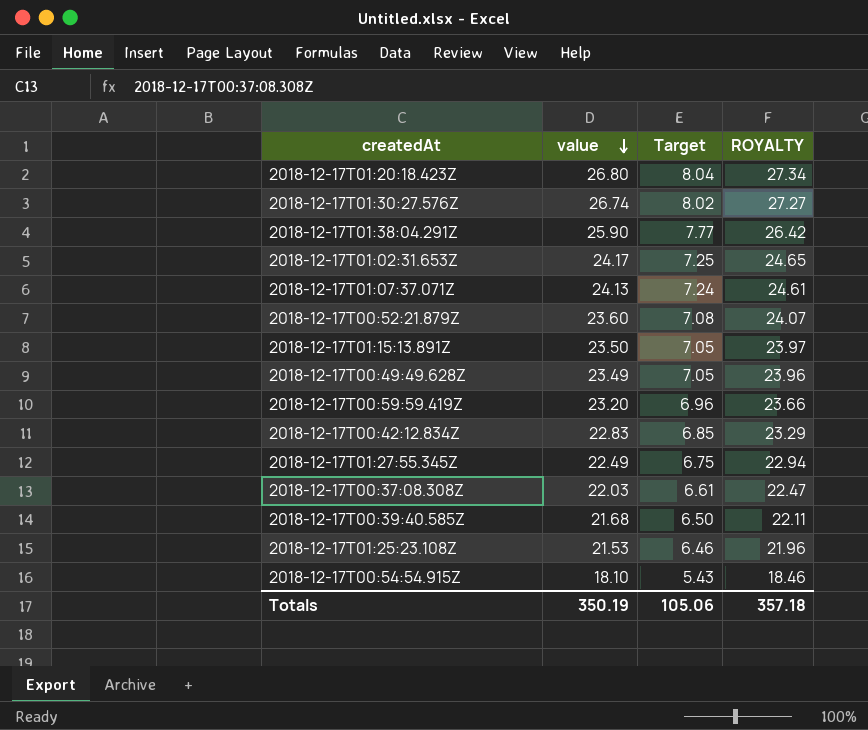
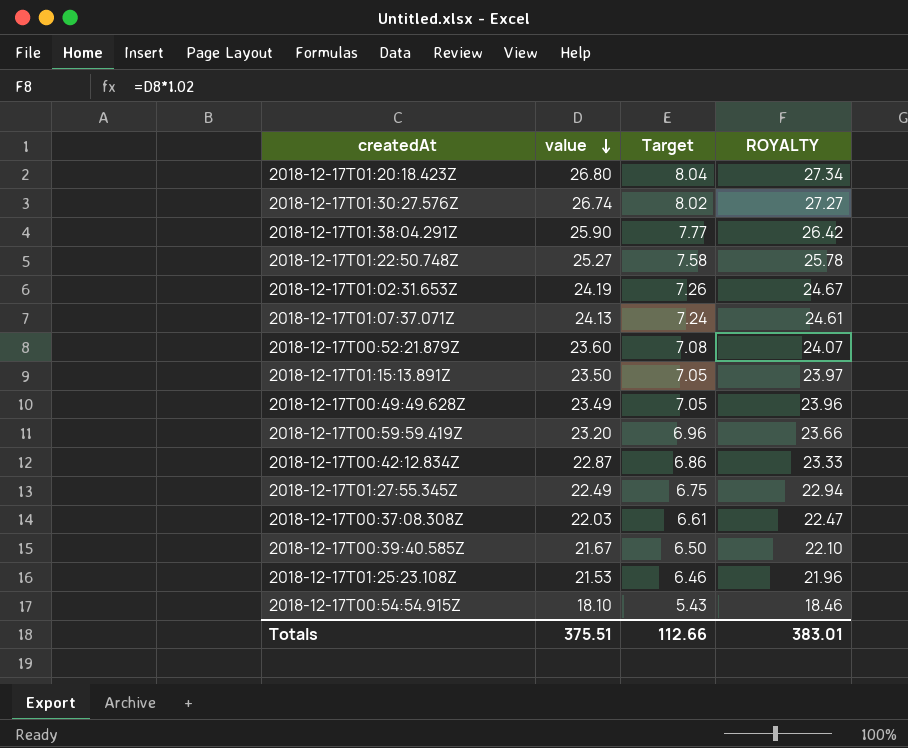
row 2018-12-17T01:22:50.748Z: none -> 25.27 | 7.58 | 25.78
2018-12-17T01:02:31.653Z | value: 24.17 -> 24.19
2018-12-17T01:02:31.653Z | Target: 7.25 -> 7.26
2018-12-17T01:02:31.653Z | ROYALTY: 24.65 -> 24.67
2018-12-17T00:42:12.834Z | value: 22.83 -> 22.87
2018-12-17T00:42:12.834Z | Target: 6.85 -> 6.86
2018-12-17T00:42:12.834Z | ROYALTY: 23.29 -> 23.33
2018-12-17T00:39:40.585Z | value: 21.68 -> 21.67
2018-12-17T00:39:40.585Z | ROYALTY: 22.11 -> 22.10
Totals | value: 350.19 -> 375.51
Totals | Target: 105.06 -> 112.66
Totals | ROYALTY: 357.18 -> 383.01

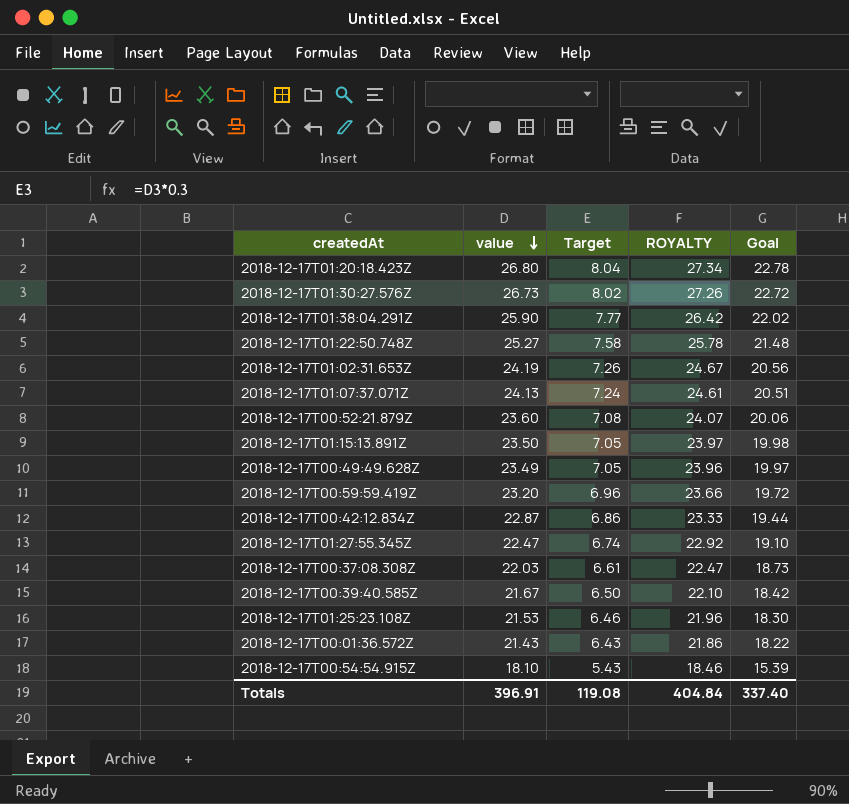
column Goal | formula: none -> [value] * 0.85
2018-12-17T01:30:27.576Z | value: 26.74 -> 26.73
2018-12-17T01:30:27.576Z | ROYALTY: 27.27 -> 27.26
2018-12-17T01:27:55.345Z | value: 22.49 -> 22.47
2018-12-17T01:27:55.345Z | Target: 6.75 -> 6.74
2018-12-17T01:27:55.345Z | ROYALTY: 22.94 -> 22.92
row 2018-12-17T00:01:36.572Z: none -> 21.43 | 6.43 | 21.86 | 18.22
Totals | value: 375.51 -> 396.91
Totals | Target: 112.66 -> 119.08
Totals | ROYALTY: 383.01 -> 404.84

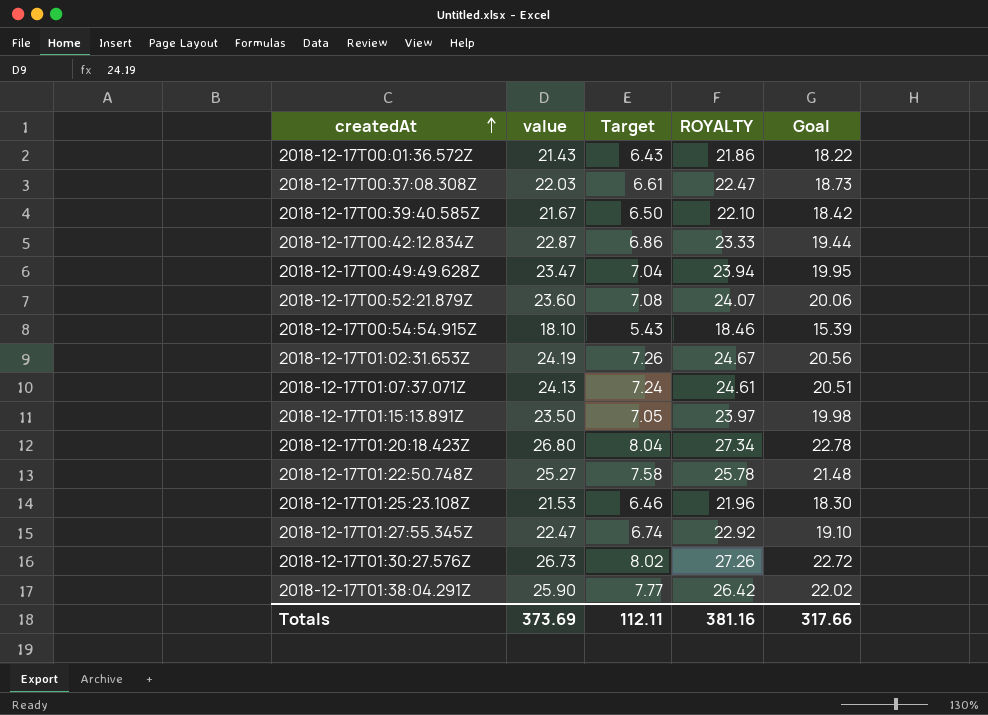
row order: value descending -> createdAt ascending
row 2018-12-17T00:59:59.419Z: 23.20 | 6.96 | 23.66 | 19.72 -> none
2018-12-17T00:49:49.628Z | value: 23.49 -> 23.47
2018-12-17T00:49:49.628Z | Target: 7.05 -> 7.04
2018-12-17T00:49:49.628Z | ROYALTY: 23.96 -> 23.94
2018-12-17T00:49:49.628Z | Goal: 19.97 -> 19.95
Totals | value: 396.91 -> 373.69
Totals | Target: 119.08 -> 112.11
Totals | ROYALTY: 404.84 -> 381.16
Totals | Goal: 337.40 -> 317.66

